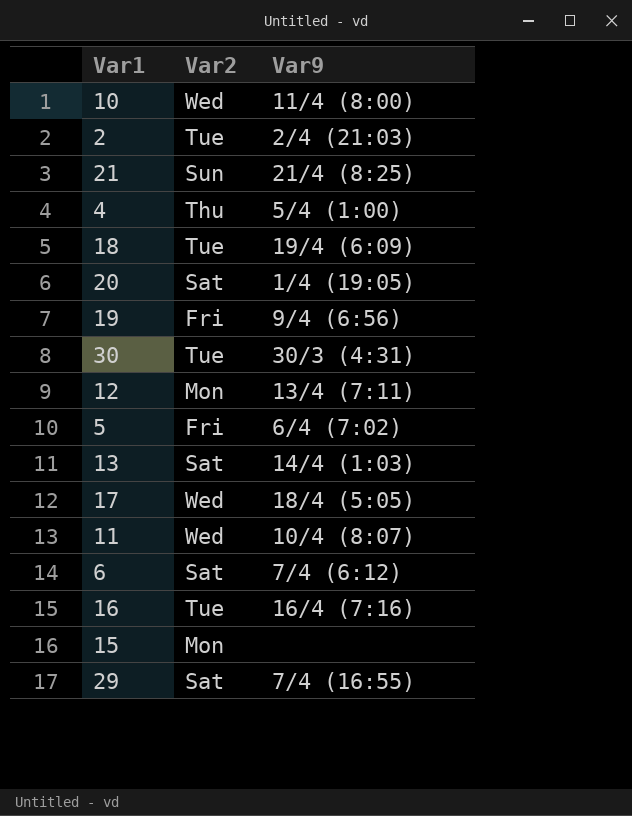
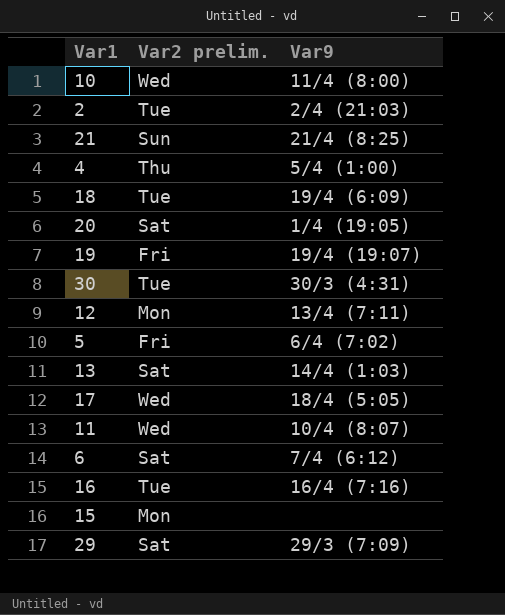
column name: Var2 -> Var2 prelim.
19 | Var9: 9/4 (6:56) -> 19/4 (19:07)
29 | Var9: 7/4 (16:55) -> 29/3 (7:09)

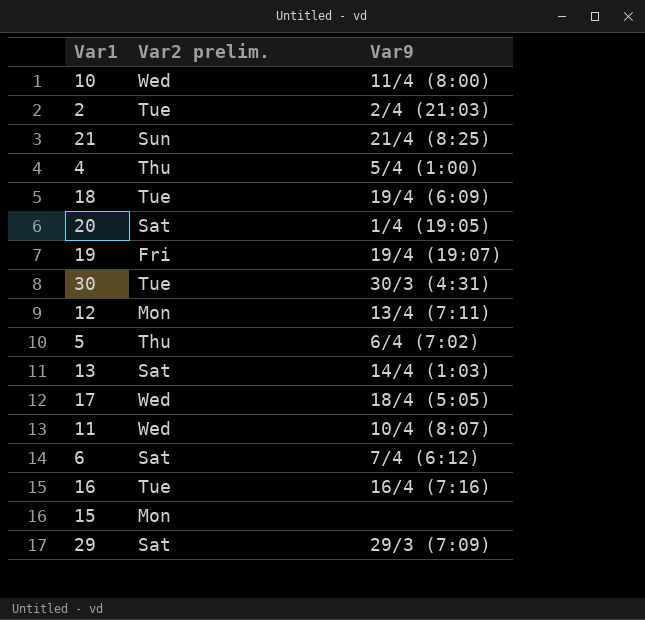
5 | Var2 prelim.: Fri -> Thu

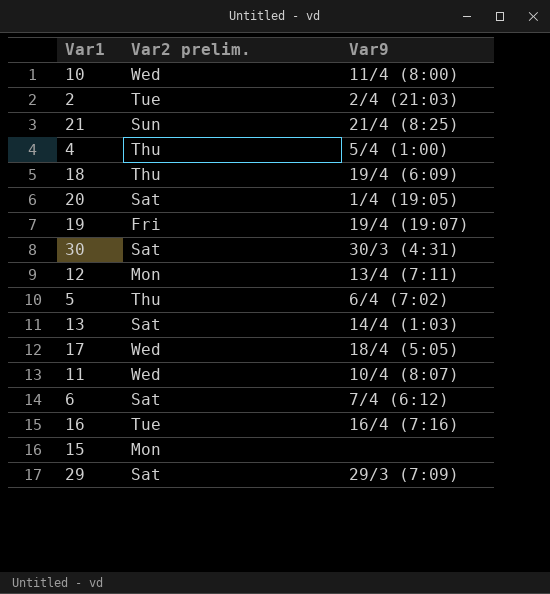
18 | Var2 prelim.: Tue -> Thu
30 | Var2 prelim.: Tue -> Sat

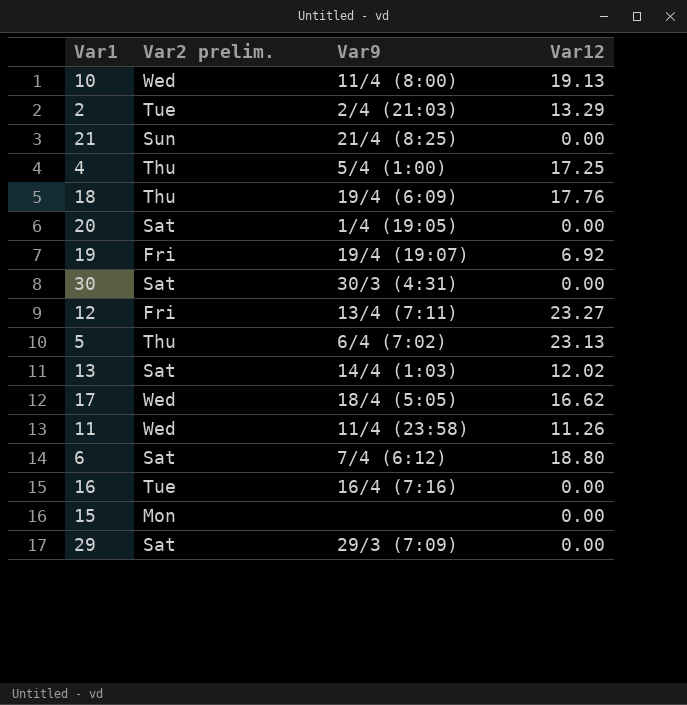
column Var12 | position: none -> 4
12 | Var2 prelim.: Mon -> Fri
11 | Var9: 10/4 (8:07) -> 11/4 (23:58)

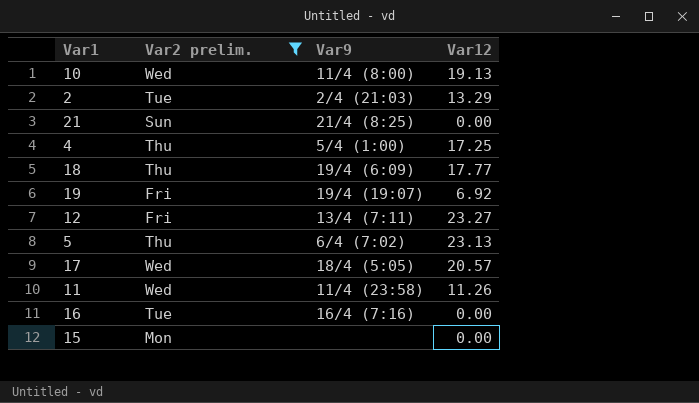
filter: none -> Var2 prelim. != Sat
18 | Var12: 17.76 -> 17.77
17 | Var12: 16.62 -> 20.57

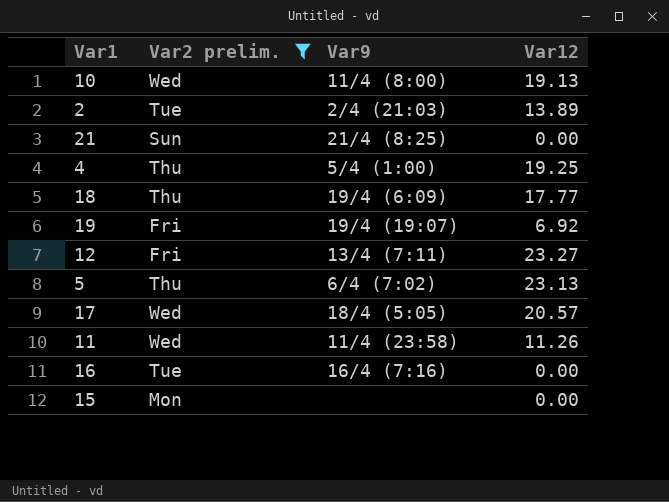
2 | Var12: 13.29 -> 13.89
4 | Var12: 17.25 -> 19.25

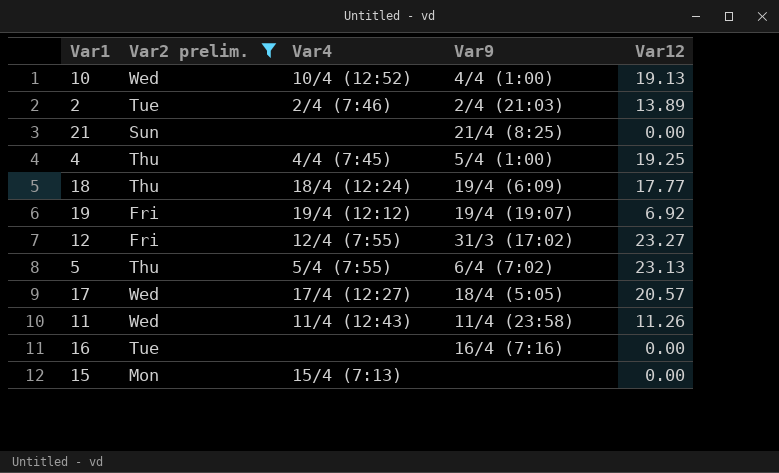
column Var4 | position: none -> 3
10 | Var9: 11/4 (8:00) -> 4/4 (1:00)
12 | Var9: 13/4 (7:11) -> 31/3 (17:02)

